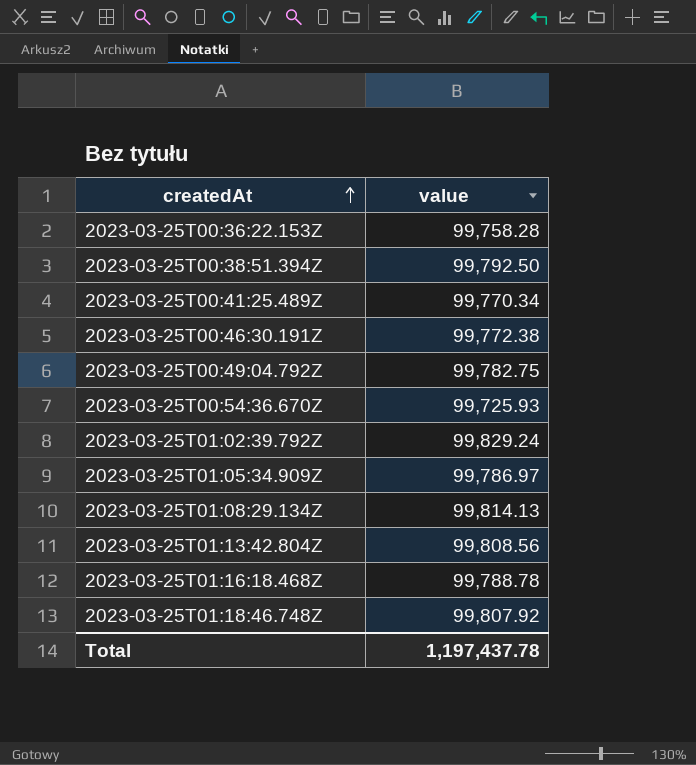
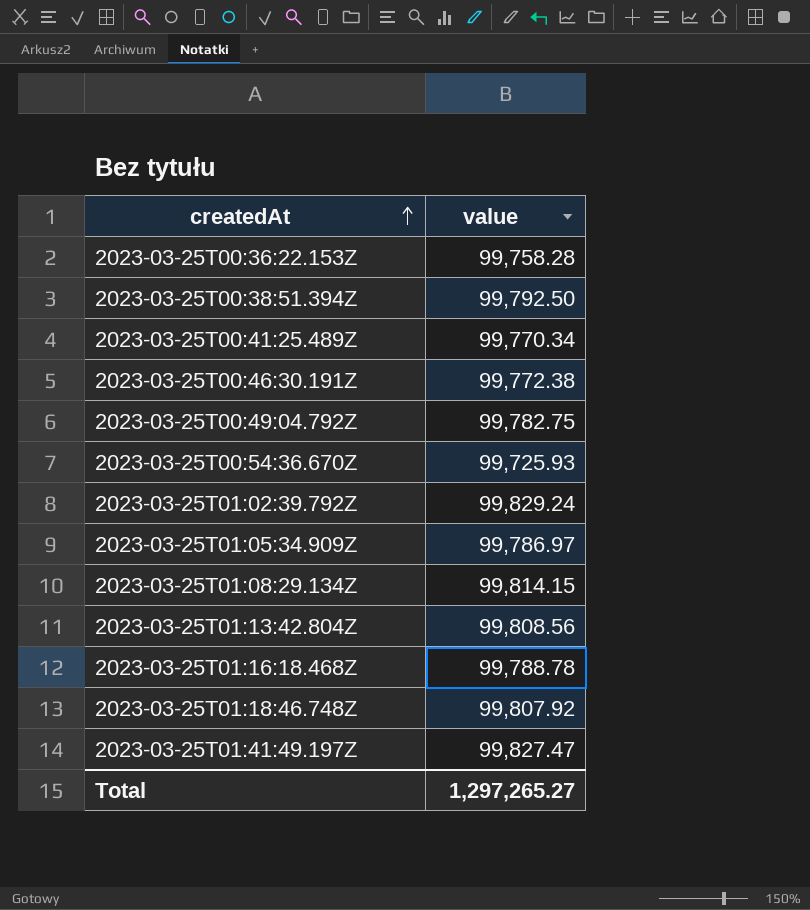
2023-03-25T01:08:29.134Z | value: 99,814.13 -> 99,814.15
row 2023-03-25T01:41:49.197Z: none -> 99,827.47
Total | value: 1,197,437.78 -> 1,297,265.27

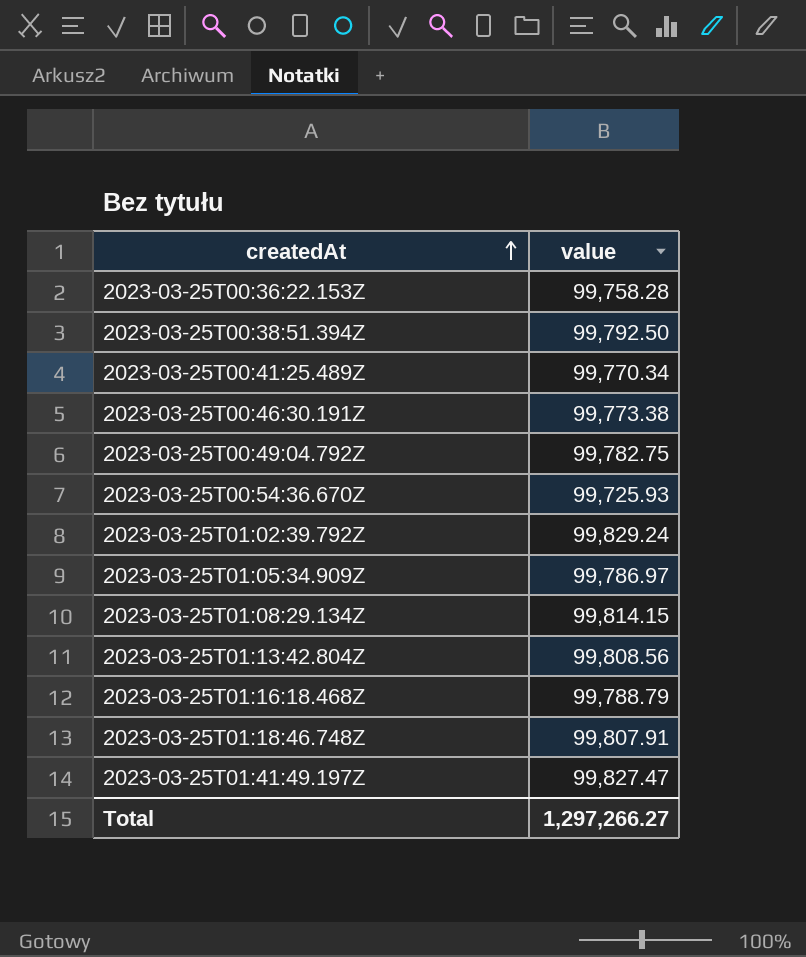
2023-03-25T00:46:30.191Z | value: 99,772.38 -> 99,773.38
2023-03-25T01:16:18.468Z | value: 99,788.78 -> 99,788.79
2023-03-25T01:18:46.748Z | value: 99,807.92 -> 99,807.91
Total | value: 1,297,265.27 -> 1,297,266.27

